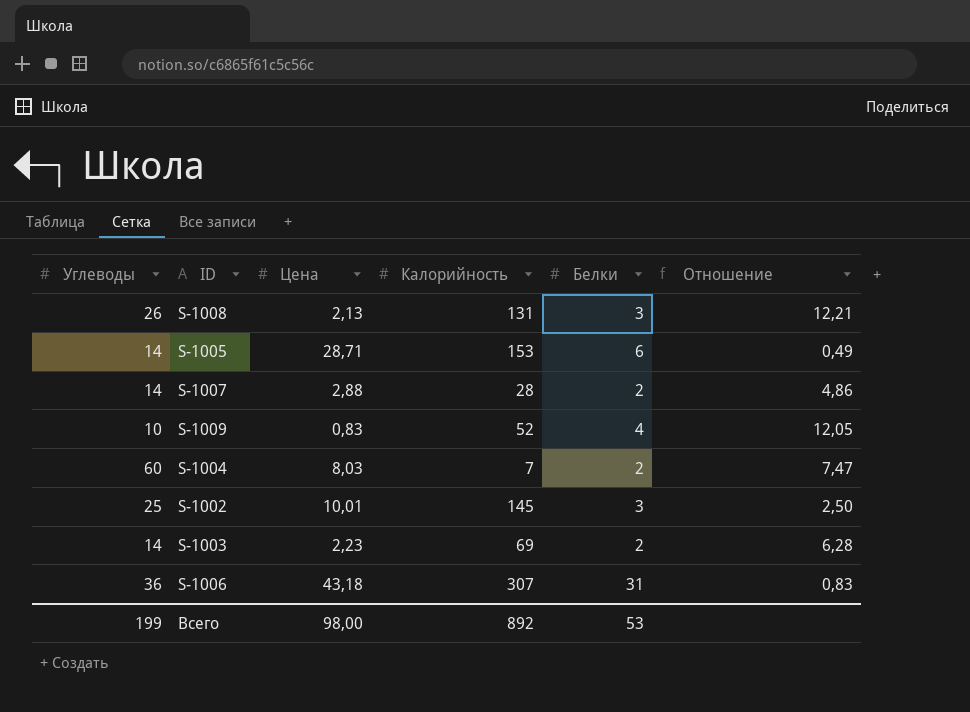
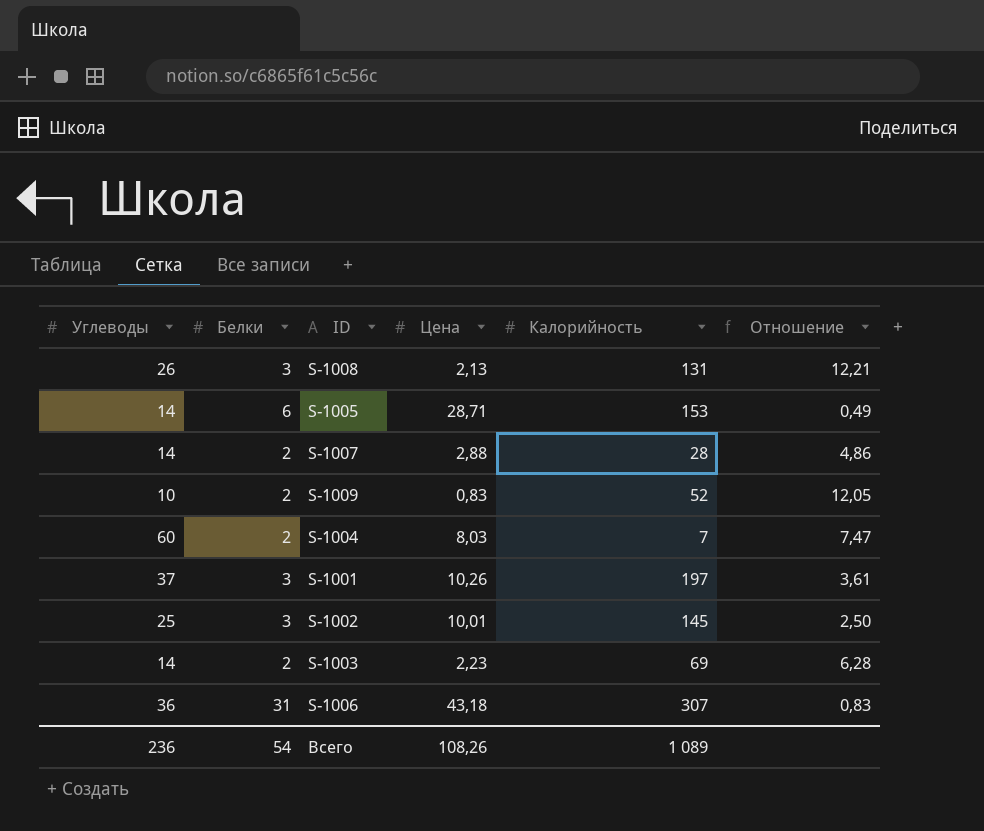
column Белки | position: 5 -> 2
S-1009 | Белки: 4 -> 2
row S-1001: none -> 37 | 3 | 10,26 | 197 | 3,61
Всего | Углеводы: 199 -> 236
Всего | Белки: 53 -> 54
Всего | Цена: 98,00 -> 108,26
Всего | Калорийность: 892 -> 1 089

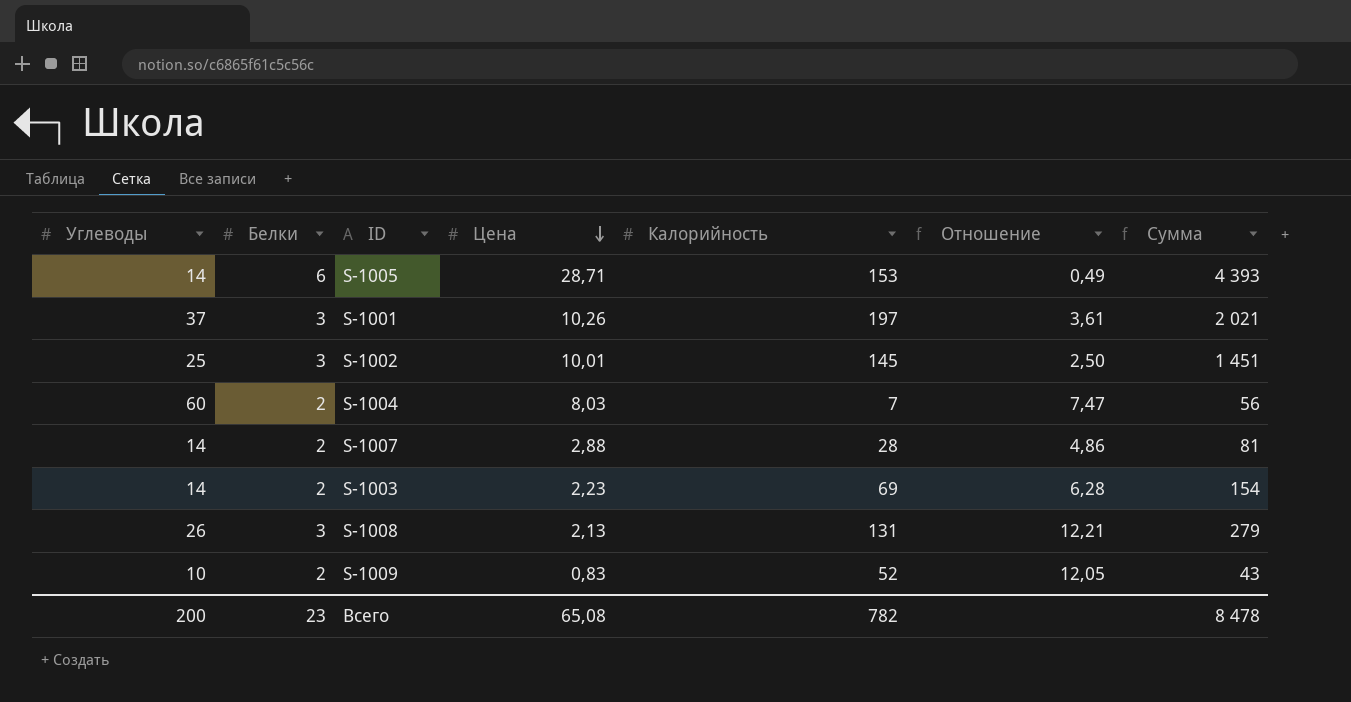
row order: none -> Цена descending
column Сумма | formula: none -> [Цена] * [Калорийность]
row S-1006: 36 | 31 | 43,18 | 307 | 0,83 -> none
Всего | Углеводы: 236 -> 200
Всего | Белки: 54 -> 23
Всего | Цена: 108,26 -> 65,08
Всего | Калорийность: 1 089 -> 782

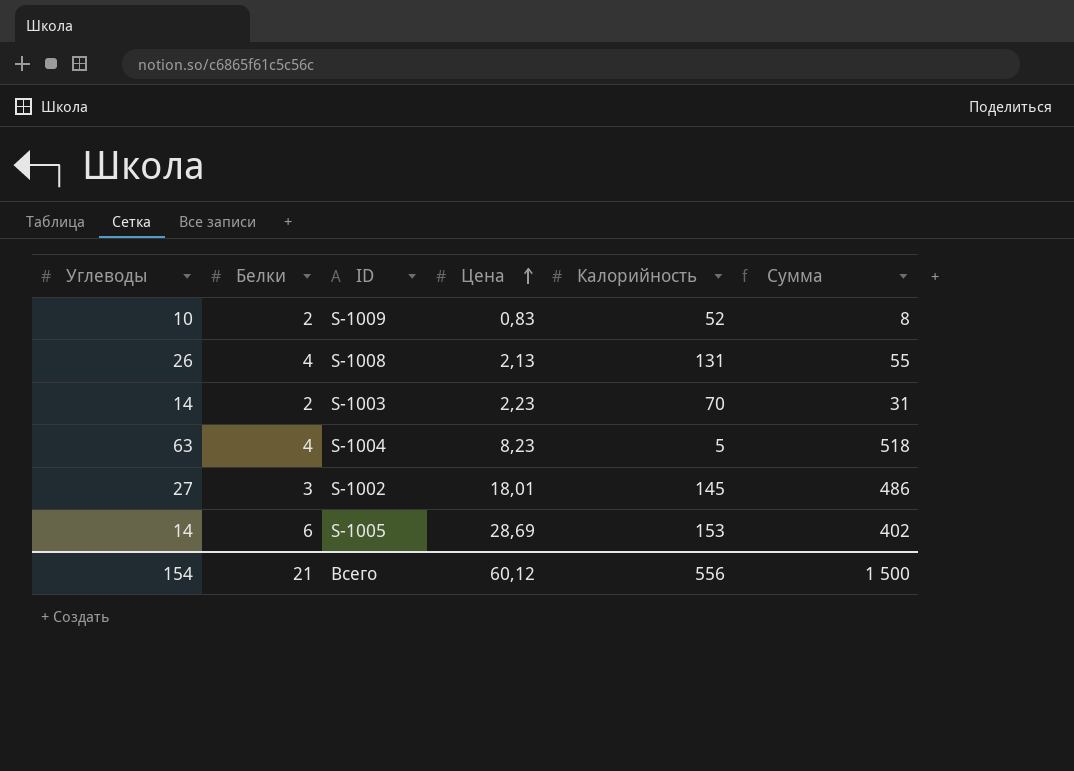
row order: Цена descending -> Цена ascending
column Отношение | formula: [Углеводы] / [Цена] -> none
column Сумма | formula: [Цена] * [Калорийность] -> [Углеводы] * [Цена]
row S-1001: 37 | 3 | 10,26 | 197 | 3,61 | 2 021 -> none
row S-1007: 14 | 2 | 2,88 | 28 | 4,86 | 81 -> none
S-1008 | Белки: 3 -> 4
S-1003 | Калорийность: 69 -> 70
S-1004 | Углеводы: 60 -> 63
S-1004 | Белки: 2 -> 4
S-1004 | Цена: 8,03 -> 8,23
S-1004 | Калорийность: 7 -> 5
S-1002 | Углеводы: 25 -> 27
S-1002 | Цена: 10,01 -> 18,01
S-1005 | Цена: 28,71 -> 28,69
Всего | Углеводы: 200 -> 154
Всего | Белки: 23 -> 21
Всего | Цена: 65,08 -> 60,12
Всего | Калорийность: 782 -> 556
Всего | Сумма: 8 478 -> 1 500

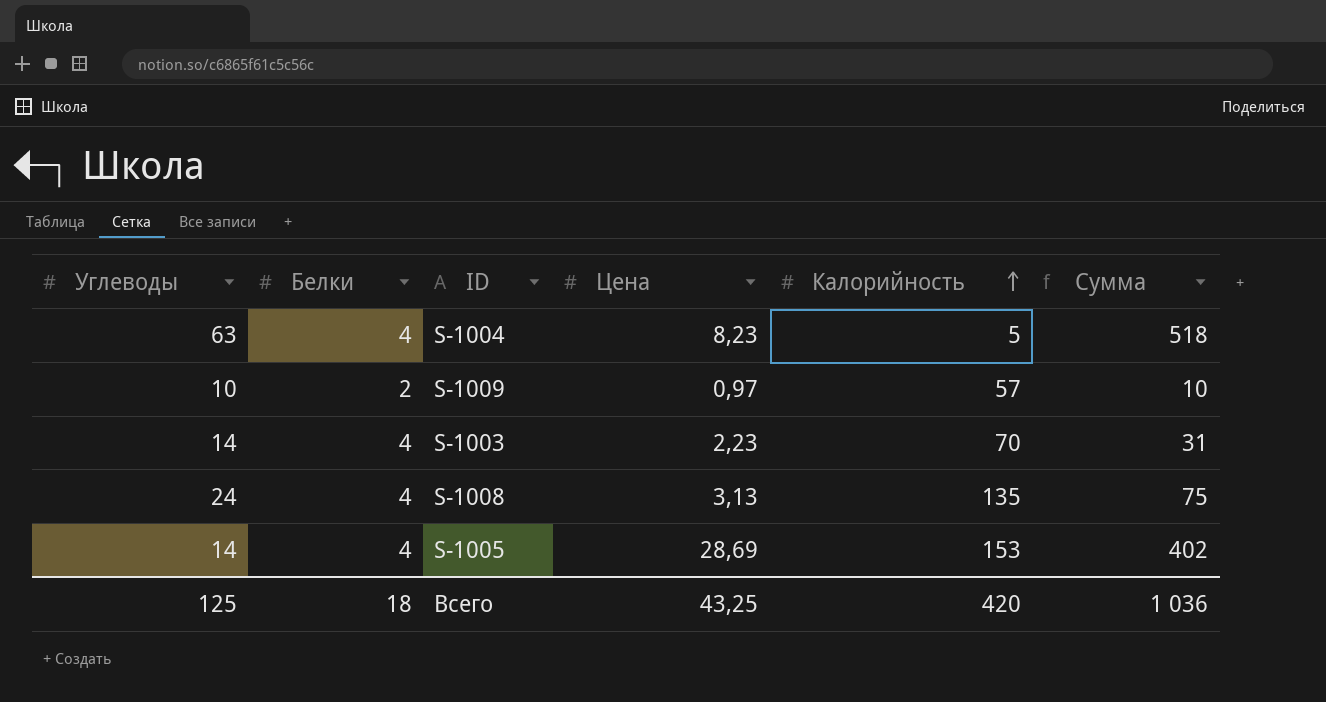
row order: Цена ascending -> Калорийность ascending
row S-1002: 27 | 3 | 18,01 | 145 | 486 -> none
S-1009 | Цена: 0,83 -> 0,97
S-1009 | Калорийность: 52 -> 57
S-1009 | Сумма: 8 -> 10
S-1003 | Белки: 2 -> 4
S-1008 | Углеводы: 26 -> 24
S-1008 | Цена: 2,13 -> 3,13
S-1008 | Калорийность: 131 -> 135
S-1008 | Сумма: 55 -> 75
S-1005 | Белки: 6 -> 4
Всего | Углеводы: 154 -> 125
Всего | Белки: 21 -> 18
Всего | Цена: 60,12 -> 43,25
Всего | Калорийность: 556 -> 420
Всего | Сумма: 1 500 -> 1 036

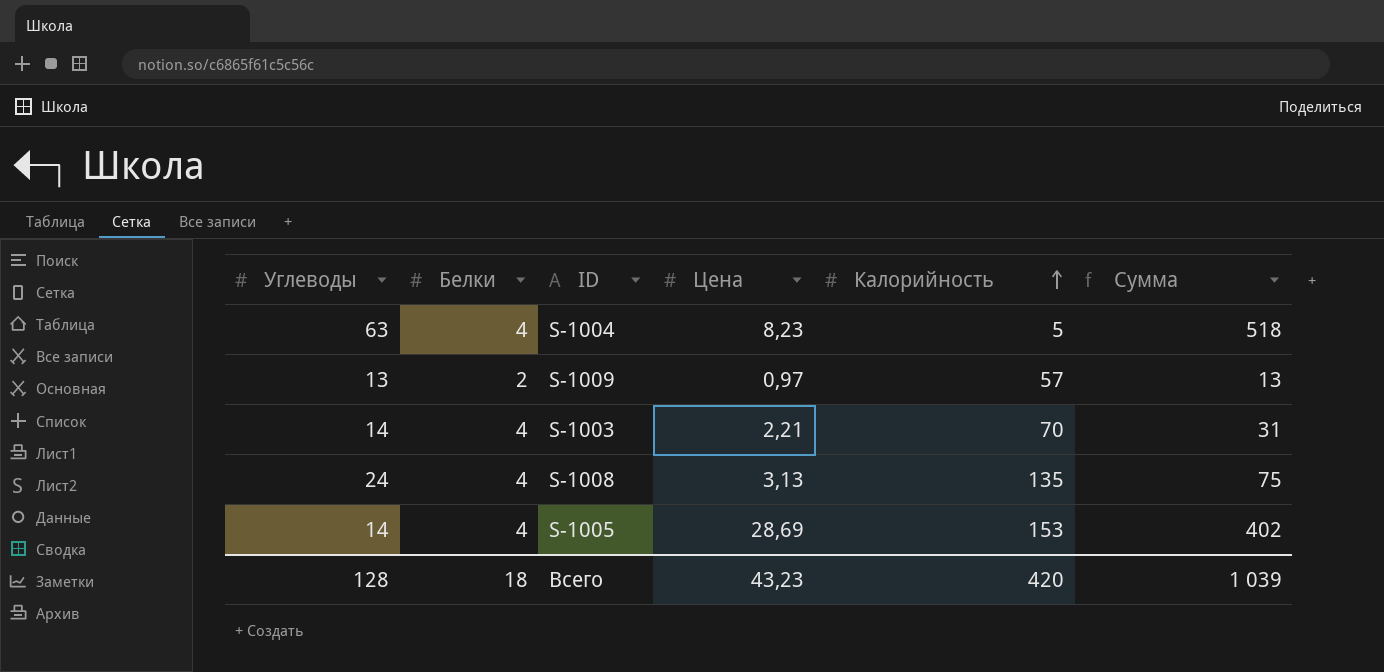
S-1009 | Углеводы: 10 -> 13
S-1009 | Сумма: 10 -> 13
S-1003 | Цена: 2,23 -> 2,21
Всего | Углеводы: 125 -> 128
Всего | Цена: 43,25 -> 43,23
Всего | Сумма: 1 036 -> 1 039

